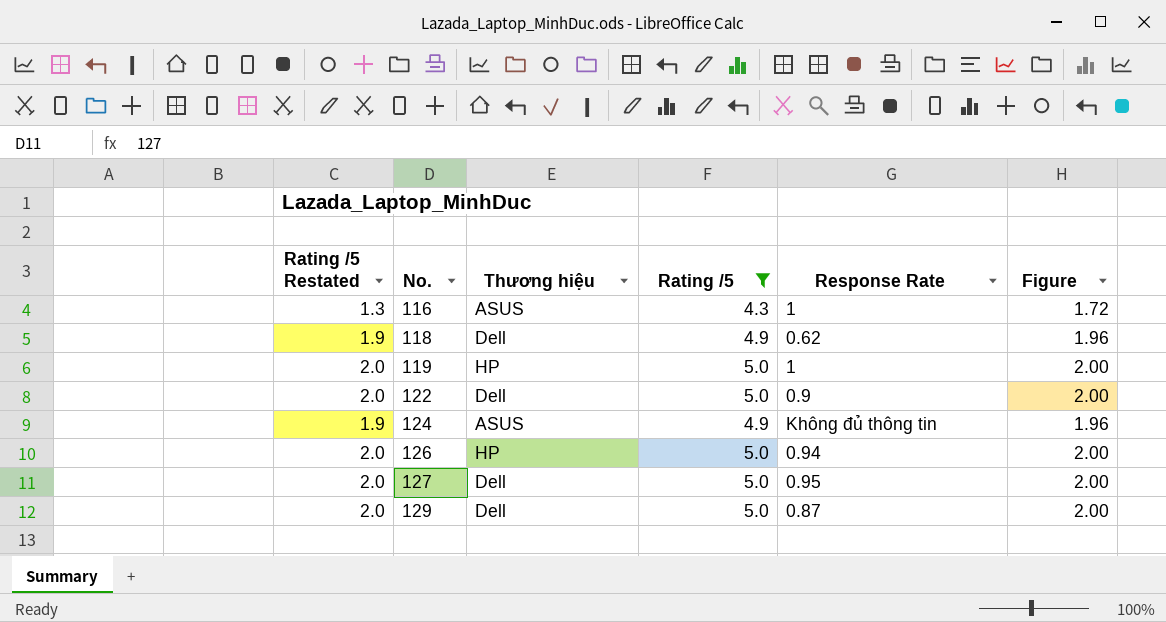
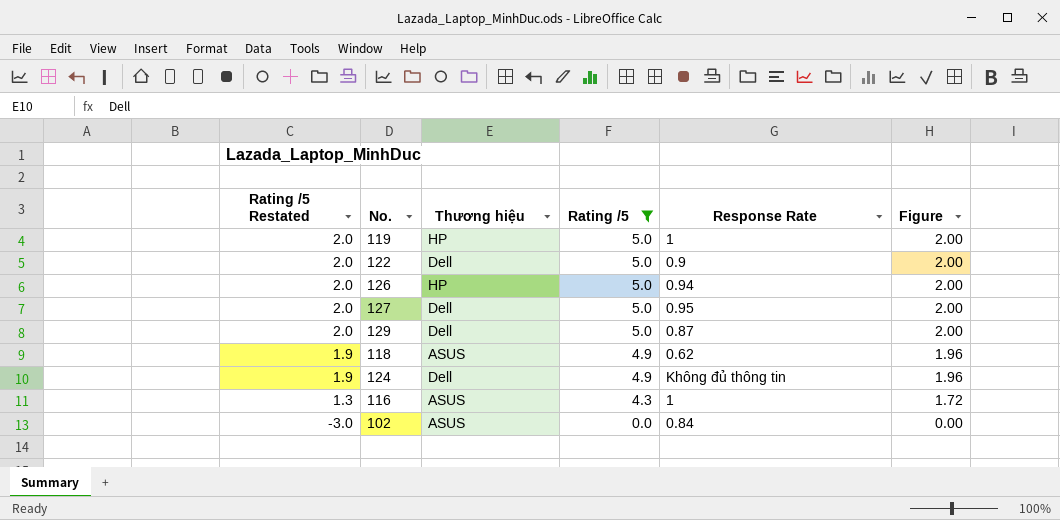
row order: No. ascending -> Rating /5 Restated descending
118 | Thương hiệu: Dell -> ASUS
124 | Thương hiệu: ASUS -> Dell
row 102: none -> -3.0 | ASUS | 0.0 | 0.84 | 0.00

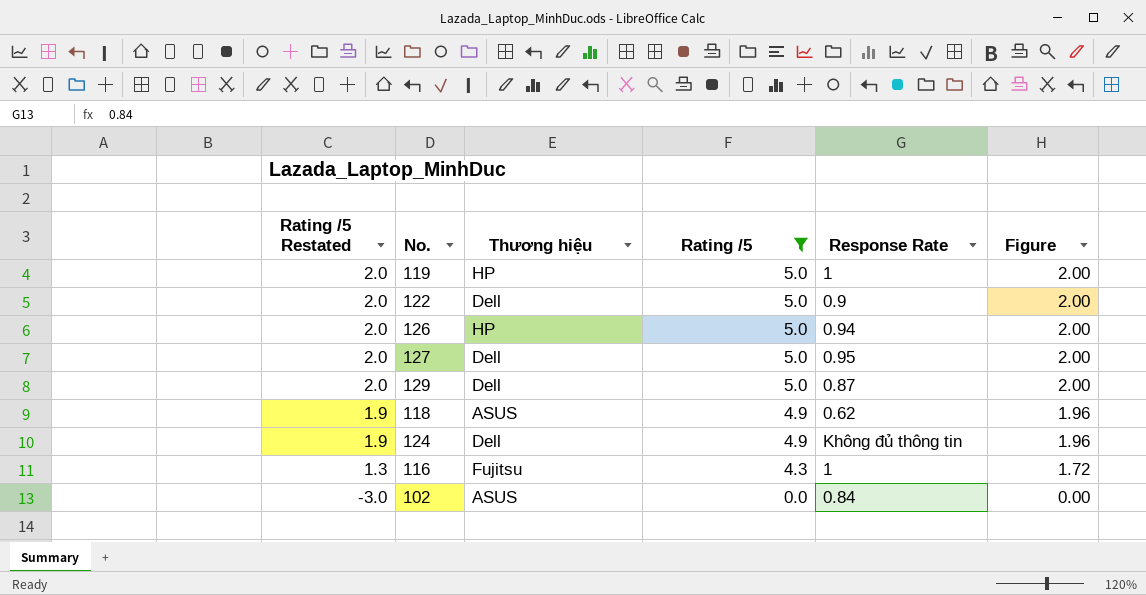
116 | Thương hiệu: ASUS -> Fujitsu

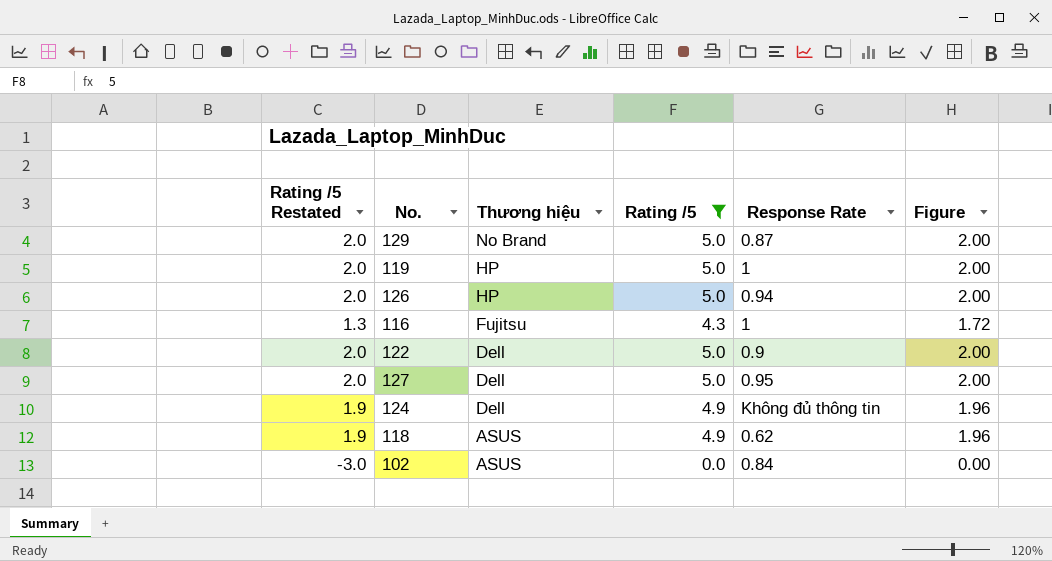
row order: Rating /5 Restated descending -> Thương hiệu descending
129 | Thương hiệu: Dell -> No Brand

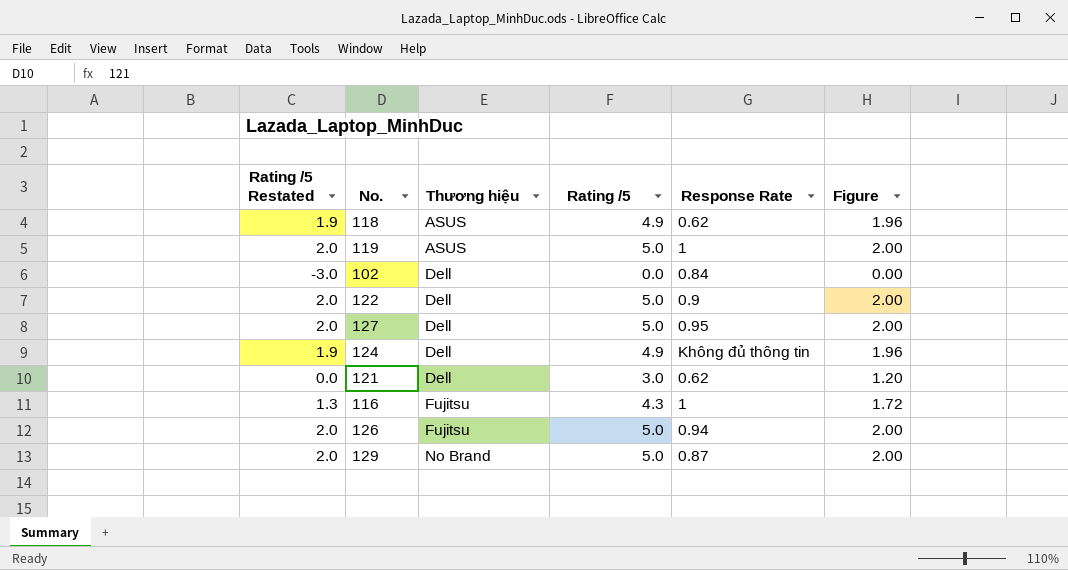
filter: Rating /5 != 3.0 -> none
row order: Thương hiệu descending -> Thương hiệu ascending
119 | Thương hiệu: HP -> ASUS
102 | Thương hiệu: ASUS -> Dell
126 | Thương hiệu: HP -> Fujitsu

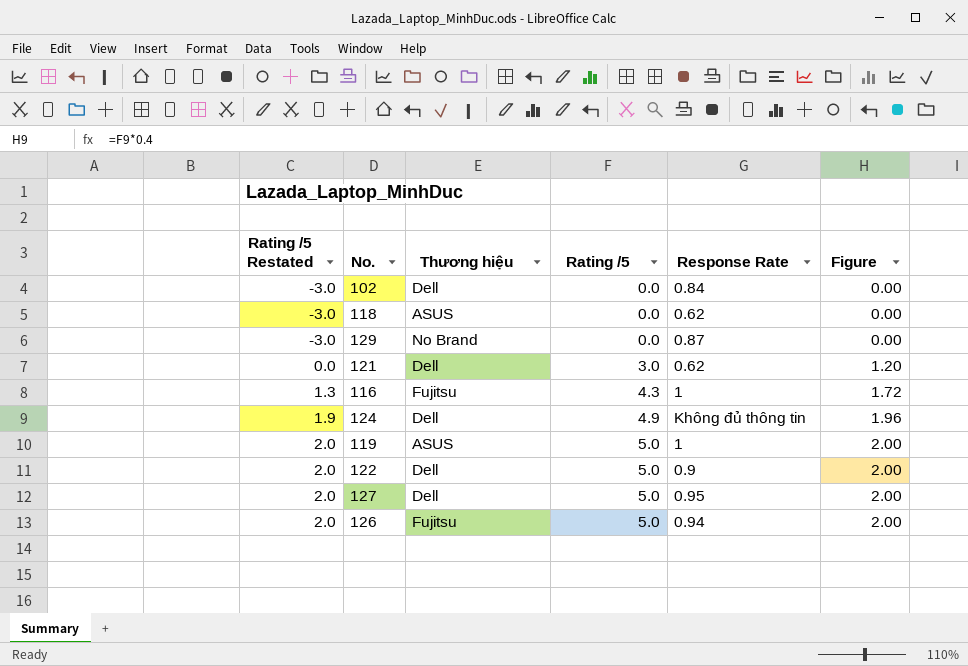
row order: Thương hiệu ascending -> Rating /5 Restated ascending
118 | Rating /5 Restated: 1.9 -> -3.0
118 | Rating /5: 4.9 -> 0.0
118 | Figure: 1.96 -> 0.00
129 | Rating /5 Restated: 2.0 -> -3.0
129 | Rating /5: 5.0 -> 0.0
129 | Figure: 2.00 -> 0.00

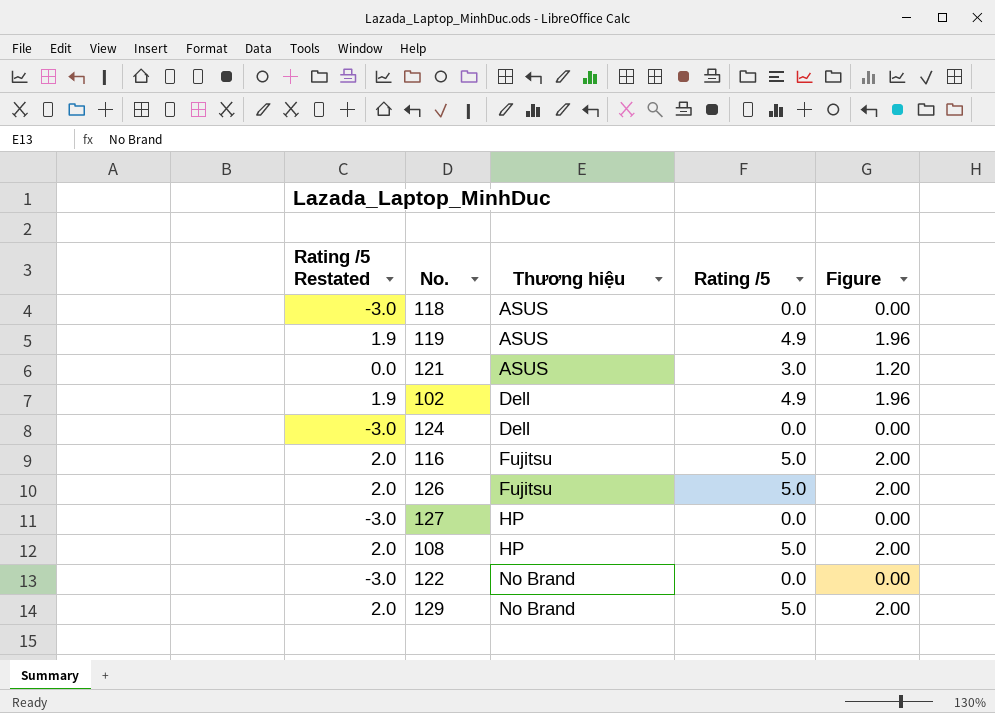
row order: Rating /5 Restated ascending -> Thương hiệu ascending
column Response Rate | position: 5 -> none
119 | Rating /5 Restated: 2.0 -> 1.9
119 | Rating /5: 5.0 -> 4.9
119 | Figure: 2.00 -> 1.96
121 | Thương hiệu: Dell -> ASUS
102 | Rating /5 Restated: -3.0 -> 1.9
102 | Rating /5: 0.0 -> 4.9
102 | Figure: 0.00 -> 1.96
124 | Rating /5 Restated: 1.9 -> -3.0
124 | Rating /5: 4.9 -> 0.0
124 | Figure: 1.96 -> 0.00
116 | Rating /5 Restated: 1.3 -> 2.0
116 | Rating /5: 4.3 -> 5.0
116 | Figure: 1.72 -> 2.00
127 | Rating /5 Restated: 2.0 -> -3.0
127 | Thương hiệu: Dell -> HP
127 | Rating /5: 5.0 -> 0.0
127 | Figure: 2.00 -> 0.00
row 108: none -> 2.0 | HP | 5.0 | 2.00
122 | Rating /5 Restated: 2.0 -> -3.0
122 | Thương hiệu: Dell -> No Brand
122 | Rating /5: 5.0 -> 0.0
122 | Figure: 2.00 -> 0.00
129 | Rating /5 Restated: -3.0 -> 2.0
129 | Rating /5: 0.0 -> 5.0
129 | Figure: 0.00 -> 2.00

